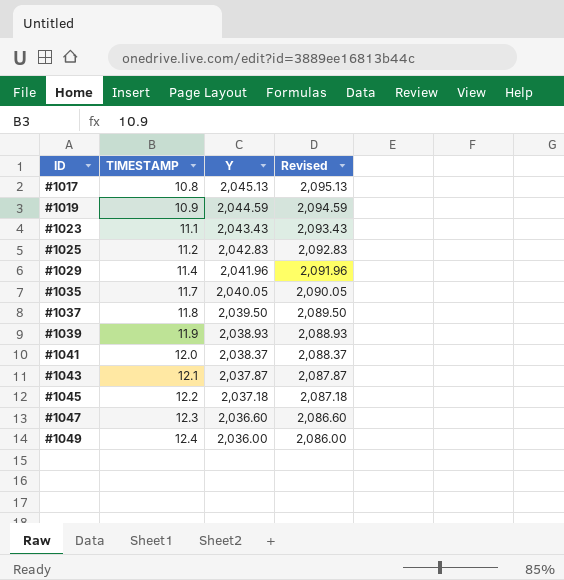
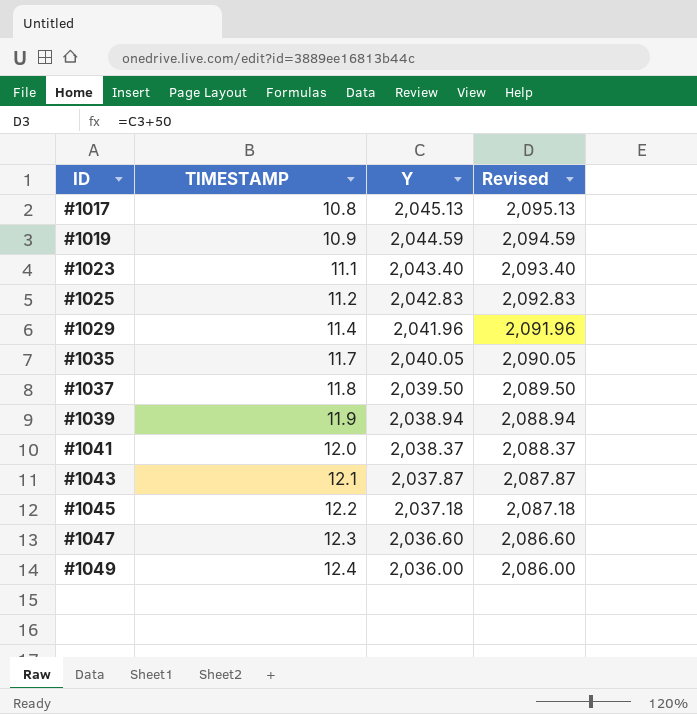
#1023 | Y: 2,043.43 -> 2,043.40
#1023 | Revised: 2,093.43 -> 2,093.40
#1039 | Y: 2,038.93 -> 2,038.94
#1039 | Revised: 2,088.93 -> 2,088.94

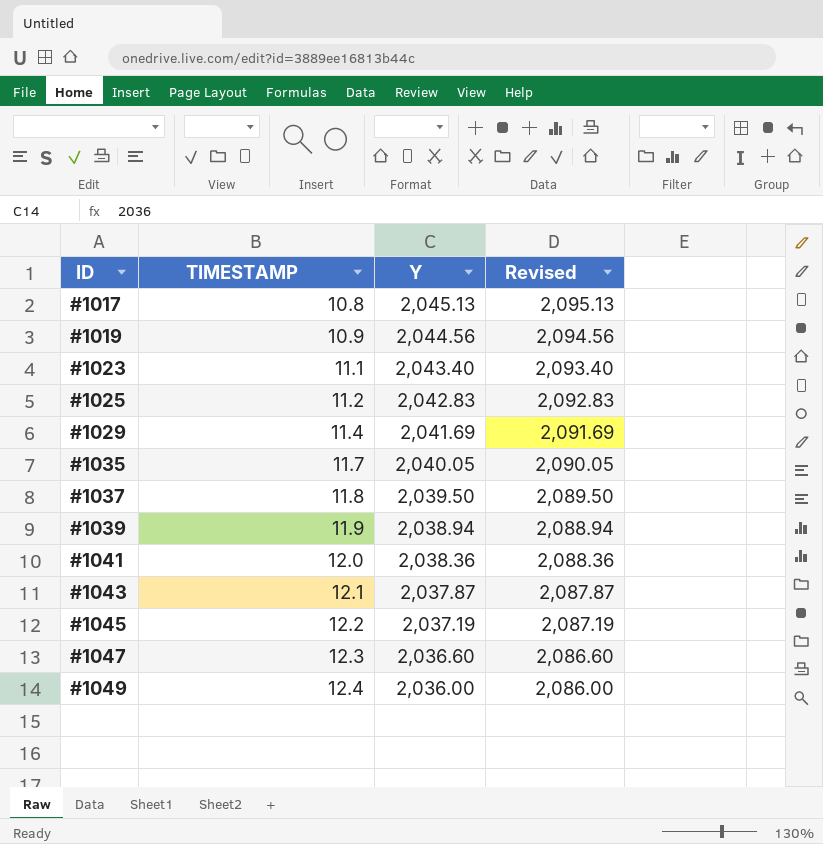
#1019 | Y: 2,044.59 -> 2,044.56
#1019 | Revised: 2,094.59 -> 2,094.56
#1029 | Y: 2,041.96 -> 2,041.69
#1029 | Revised: 2,091.96 -> 2,091.69
#1041 | Y: 2,038.37 -> 2,038.36
#1041 | Revised: 2,088.37 -> 2,088.36
#1045 | Y: 2,037.18 -> 2,037.19
#1045 | Revised: 2,087.18 -> 2,087.19

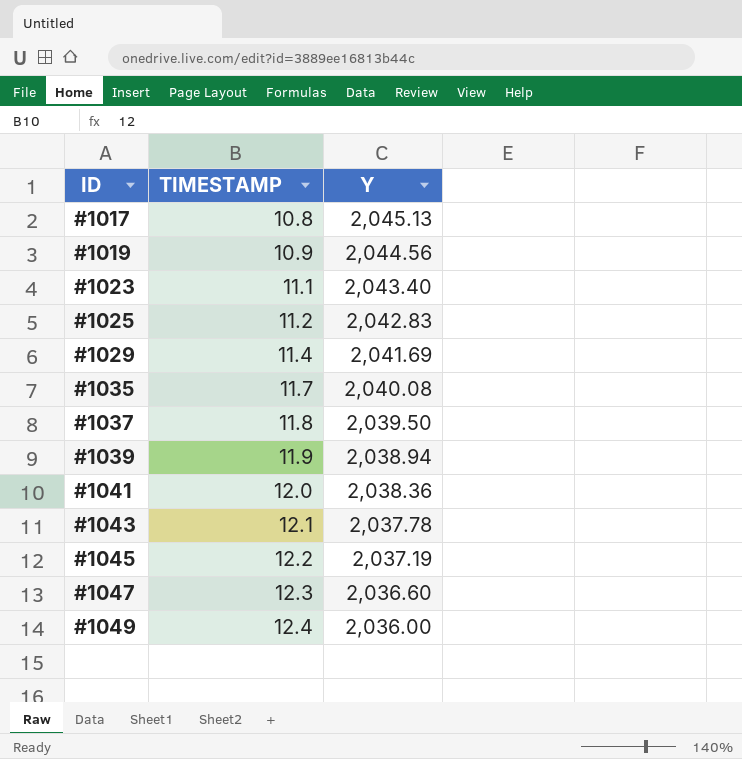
column Revised | formula: [Y] + 50 -> none
#1035 | Y: 2,040.05 -> 2,040.08
#1043 | Y: 2,037.87 -> 2,037.78

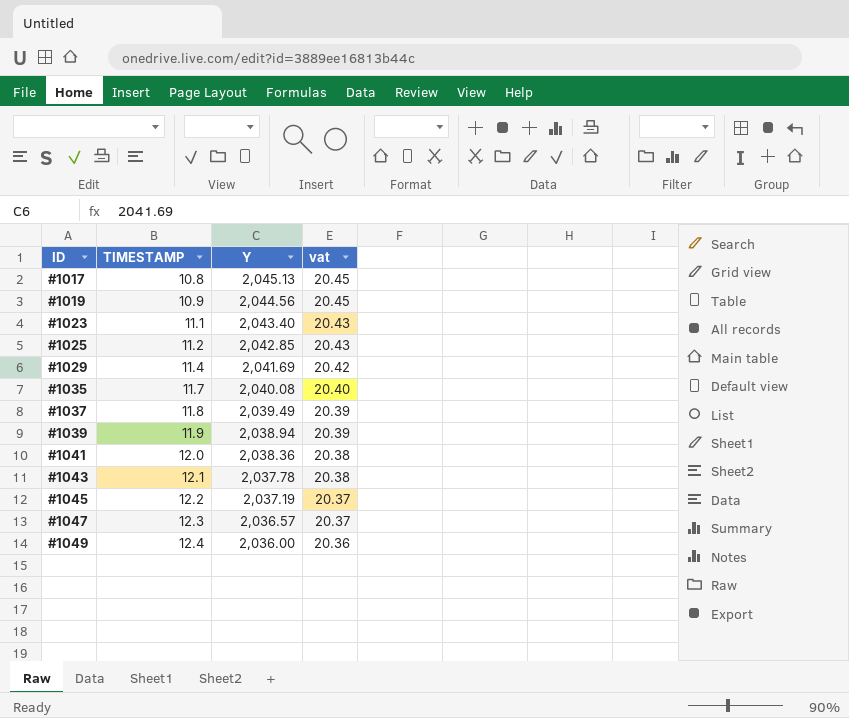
column vat | formula: none -> [Y] * 0.01
#1025 | Y: 2,042.83 -> 2,042.85
#1037 | Y: 2,039.50 -> 2,039.49
#1047 | Y: 2,036.60 -> 2,036.57

